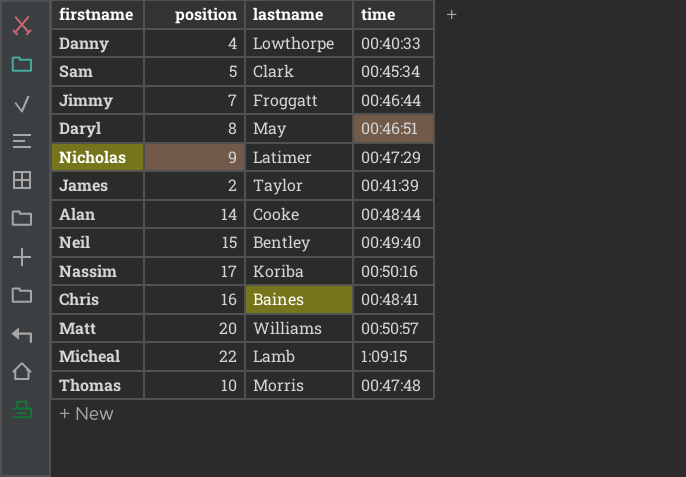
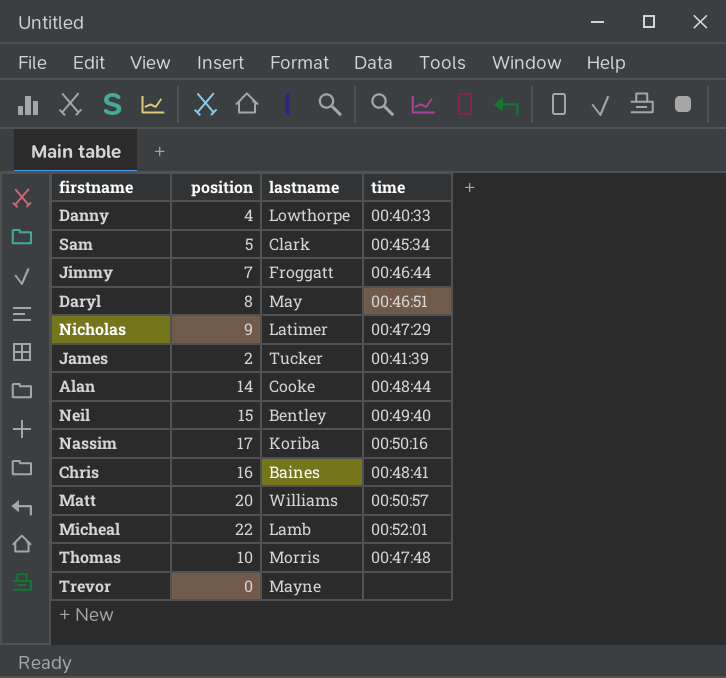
James | lastname: Taylor -> Tucker
Micheal | time: 1:09:15 -> 00:52:01
row Trevor: none -> 0 | Mayne | none

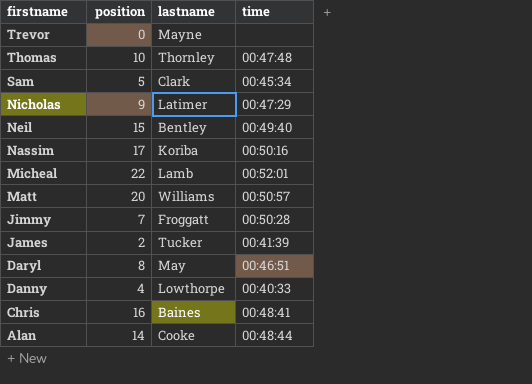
row order: none -> firstname descending
Thomas | lastname: Morris -> Thornley
Jimmy | time: 00:46:44 -> 00:50:28

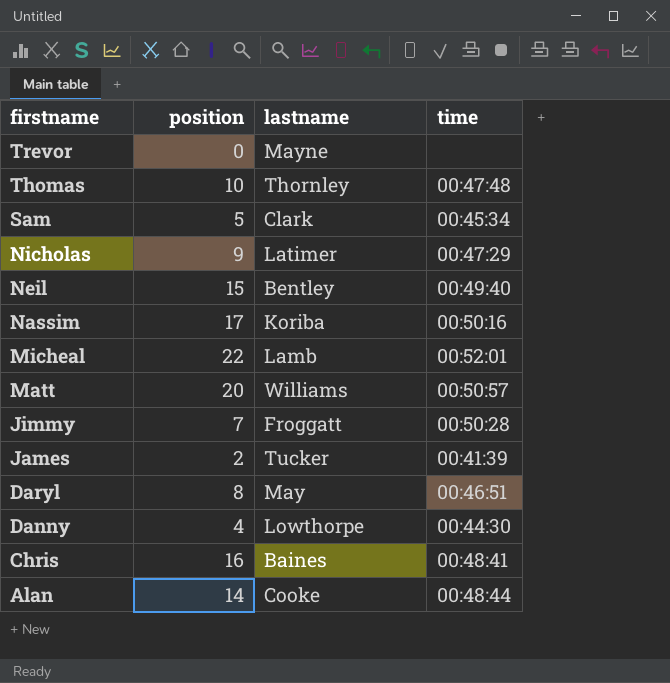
Danny | time: 00:40:33 -> 00:44:30

